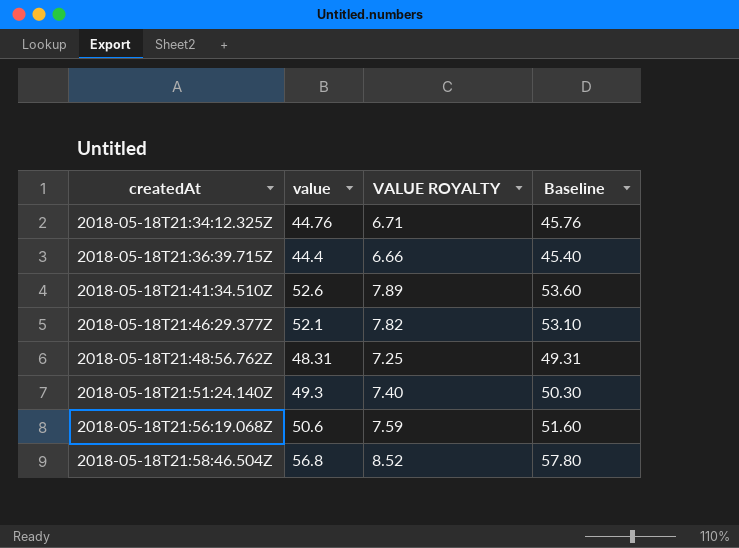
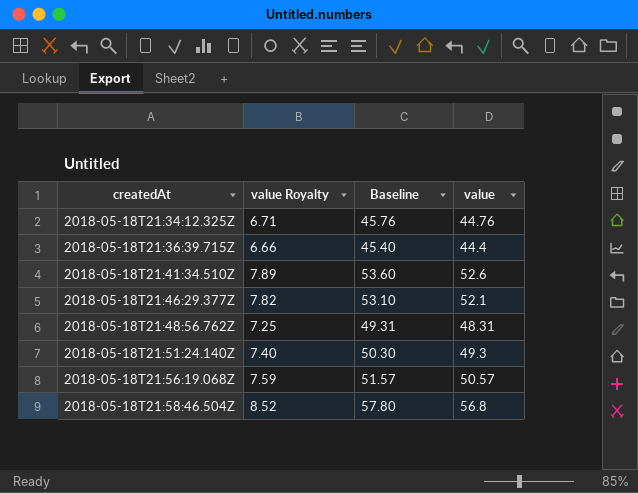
column name: VALUE ROYALTY -> value Royalty
column value | position: 2 -> 4
2018-05-18T21:56:19.068Z | Baseline: 51.60 -> 51.57
2018-05-18T21:56:19.068Z | value: 50.6 -> 50.57

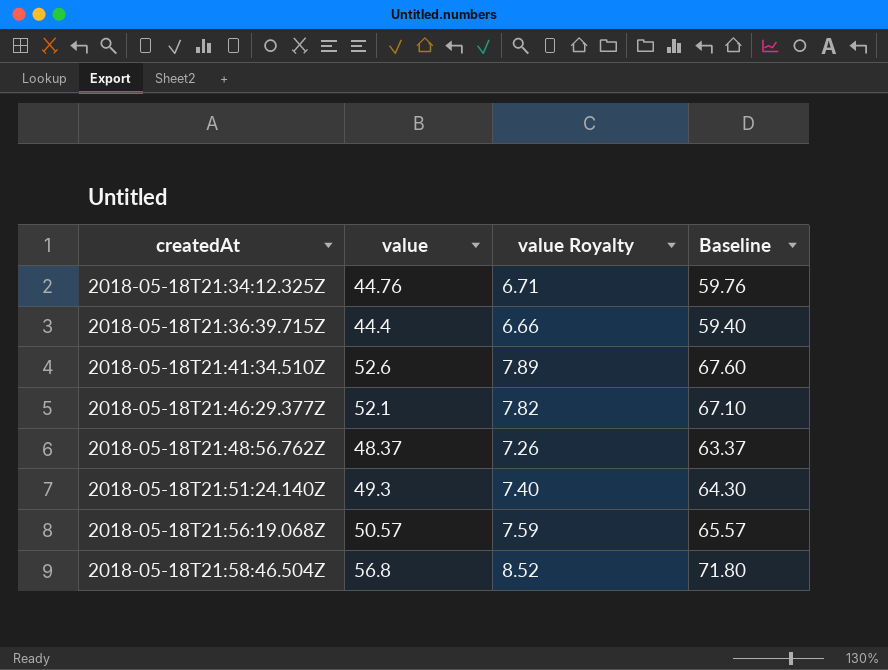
column value | position: 4 -> 2
column Baseline | formula: [value] + 1 -> [value] + 15
2018-05-18T21:48:56.762Z | value: 48.31 -> 48.37
2018-05-18T21:48:56.762Z | value Royalty: 7.25 -> 7.26

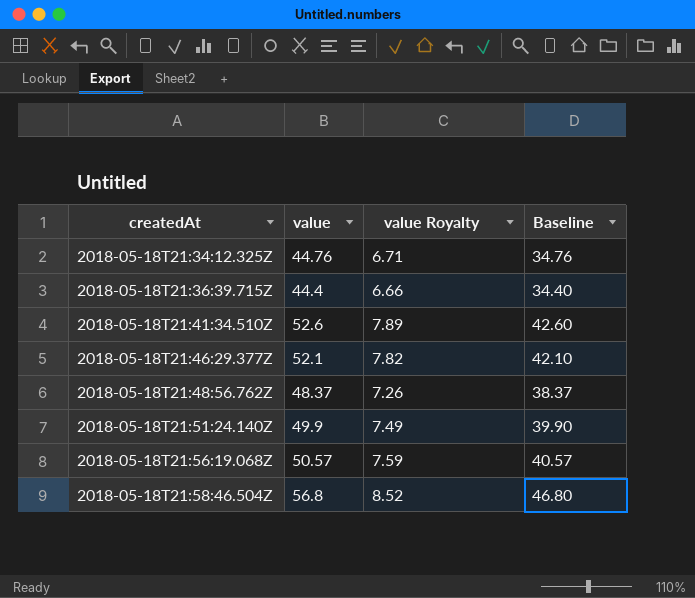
column Baseline | formula: [value] + 15 -> [value] - 10
2018-05-18T21:51:24.140Z | value: 49.3 -> 49.9
2018-05-18T21:51:24.140Z | value Royalty: 7.40 -> 7.49

